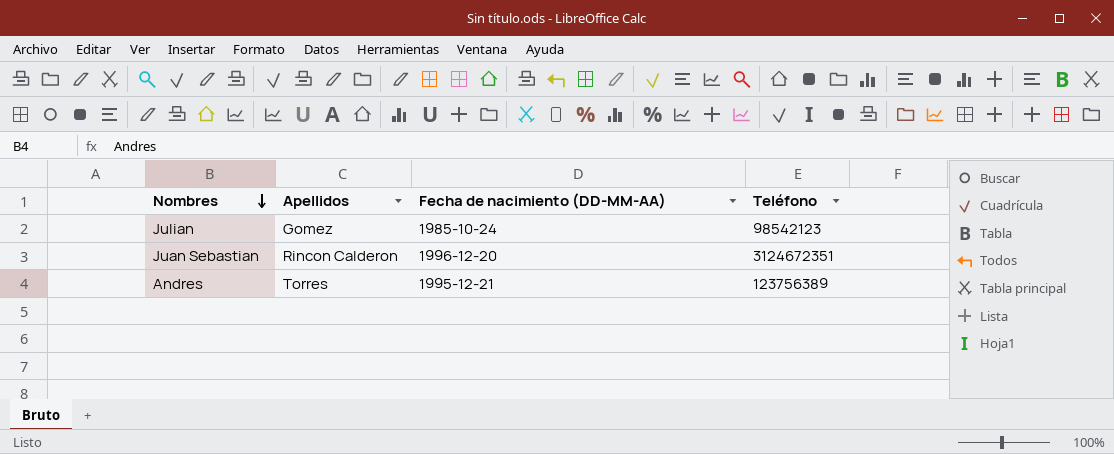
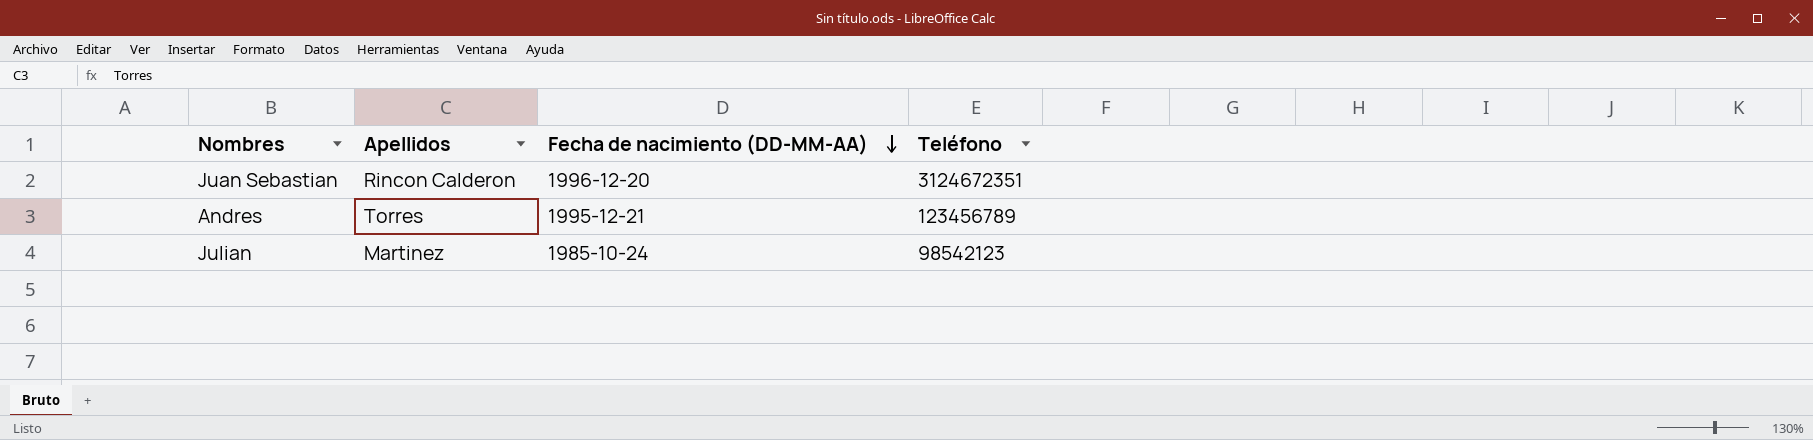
row order: Nombres descending -> Fecha de nacimiento (DD-MM-AA) descending
Andres | Teléfono: 123756389 -> 123456789
Julian | Apellidos: Gomez -> Martinez

